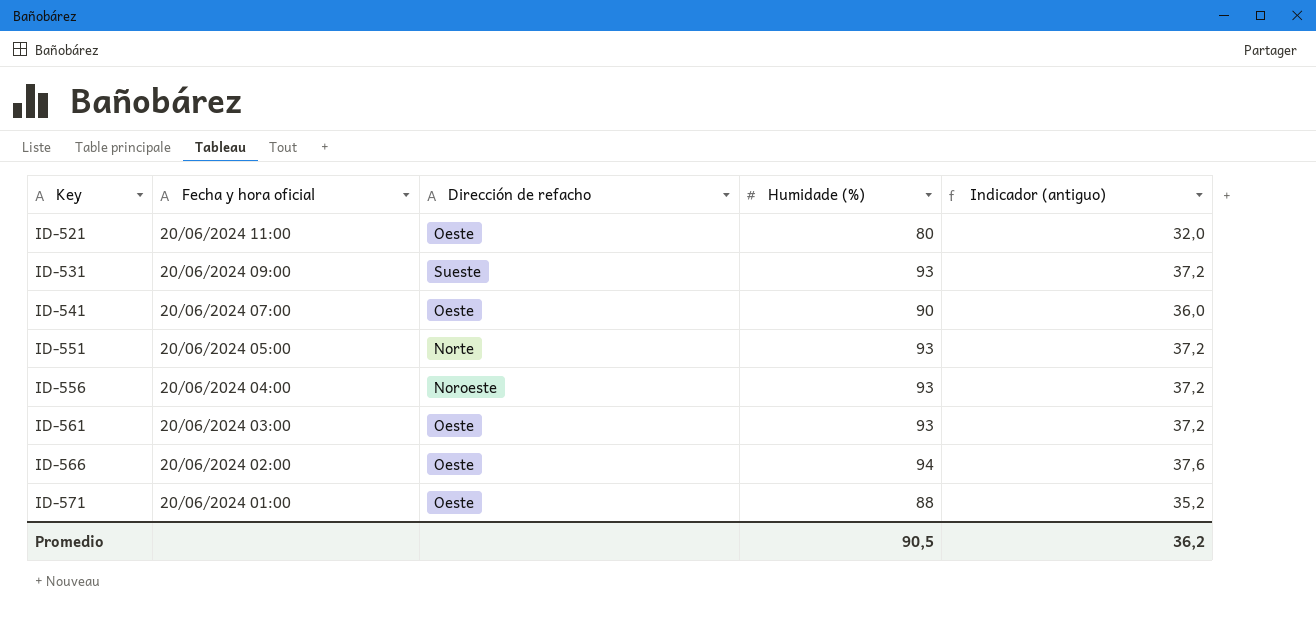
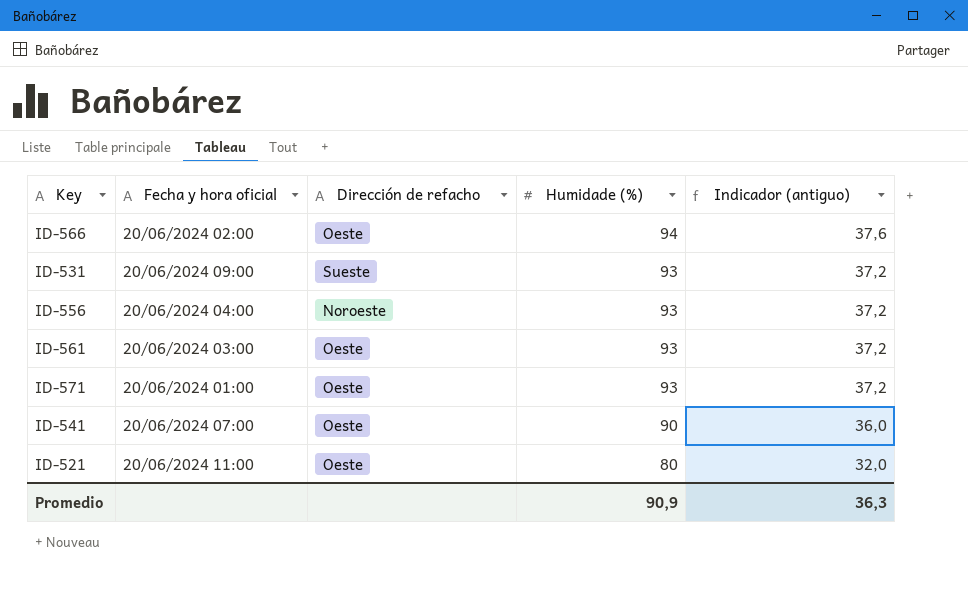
row order: Key ascending -> Humidade (%) descending
row ID-551: 20/06/2024 05:00 | Norte | 93 | 37,2 -> none
ID-571 | Humidade (%): 88 -> 93
ID-571 | Indicador (antiguo): 35,2 -> 37,2
Promedio | Humidade (%): 90,5 -> 90,9
Promedio | Indicador (antiguo): 36,2 -> 36,3

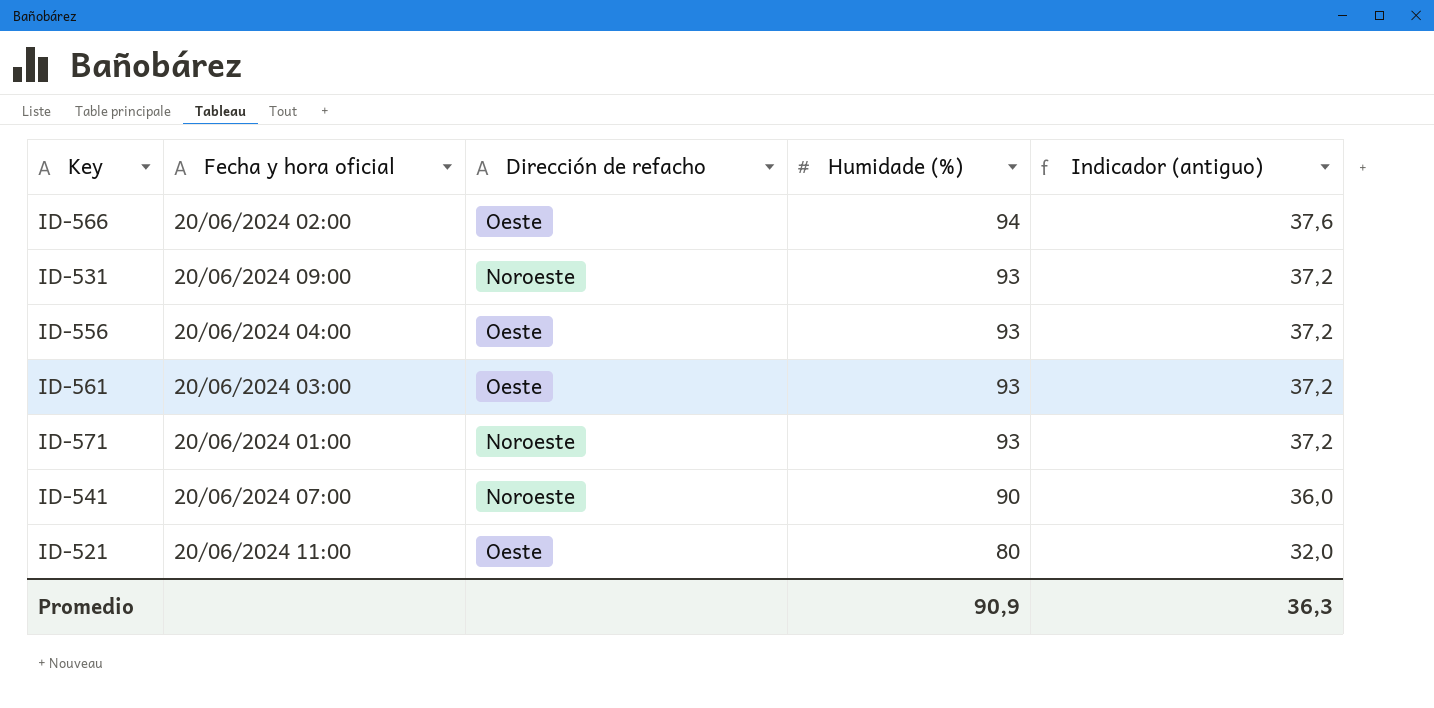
ID-531 | Dirección de refacho: Sueste -> Noroeste
ID-556 | Dirección de refacho: Noroeste -> Oeste
ID-571 | Dirección de refacho: Oeste -> Noroeste
ID-541 | Dirección de refacho: Oeste -> Noroeste

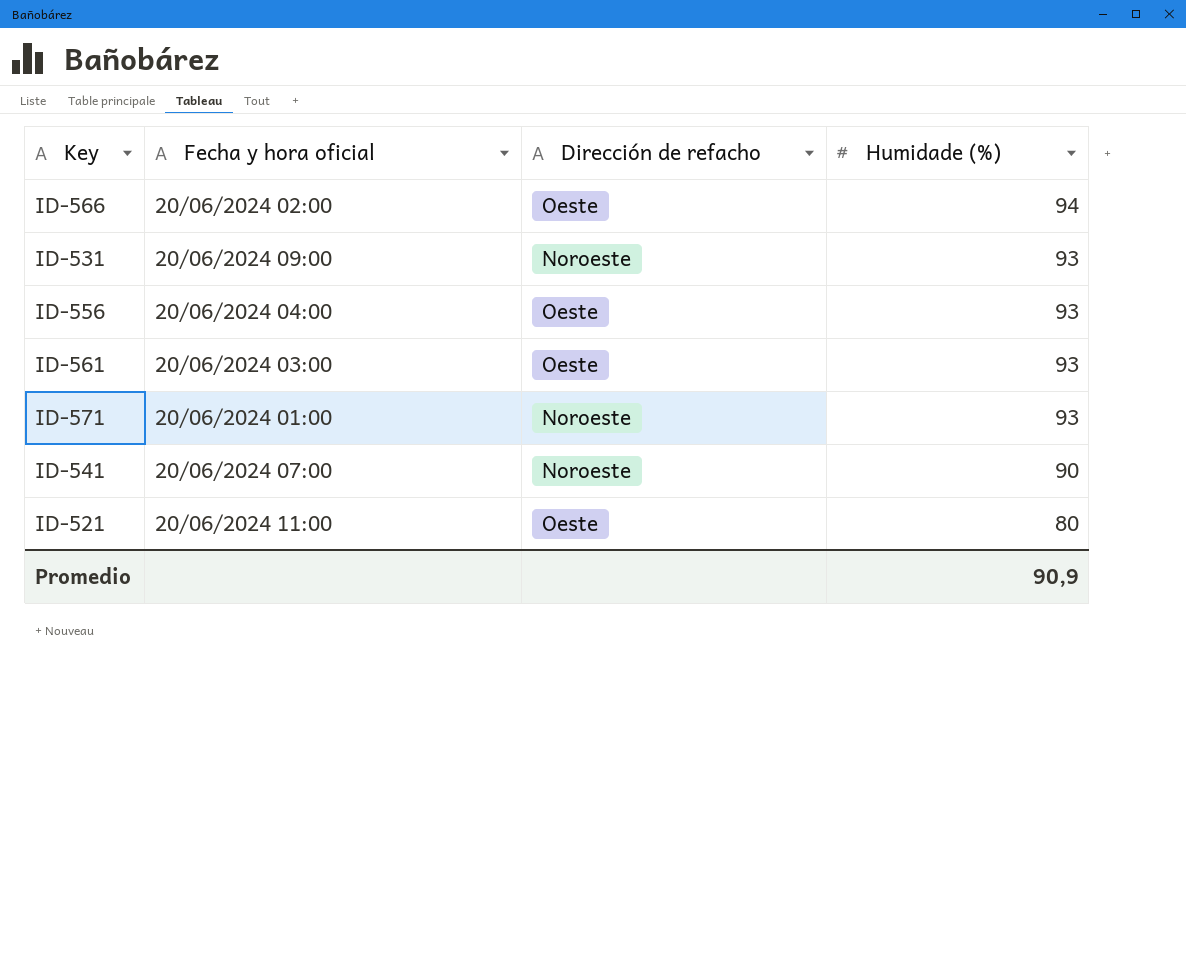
column Indicador (antiguo) | formula: [Humidade (%)] * 0,4 -> none

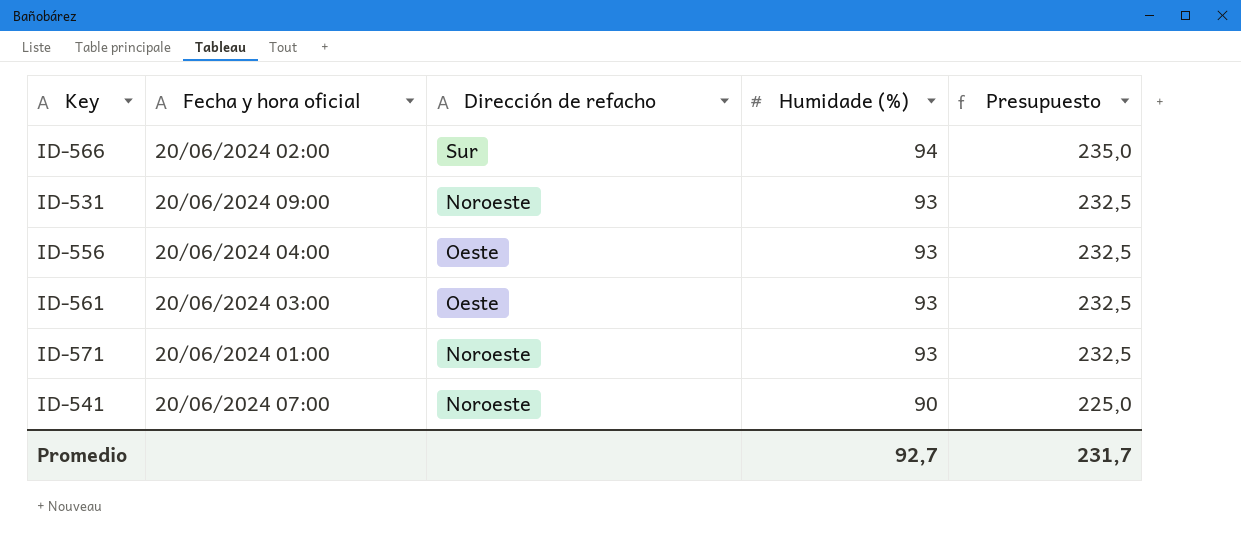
column Presupuesto | formula: none -> [Humidade (%)] * 2,5
row ID-521: 20/06/2024 11:00 | Oeste | 80 -> none
ID-566 | Dirección de refacho: Oeste -> Sur
Promedio | Humidade (%): 90,9 -> 92,7

